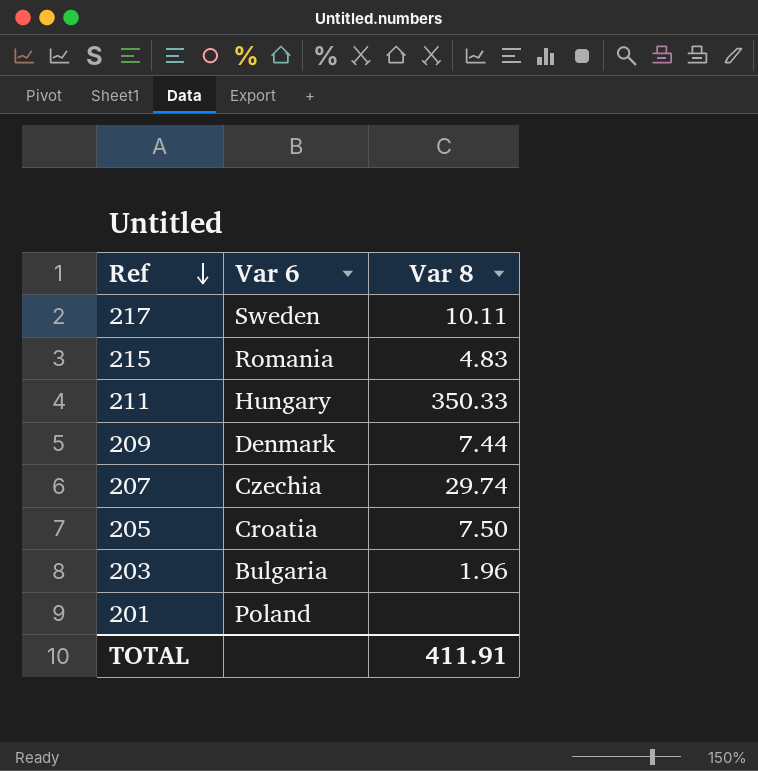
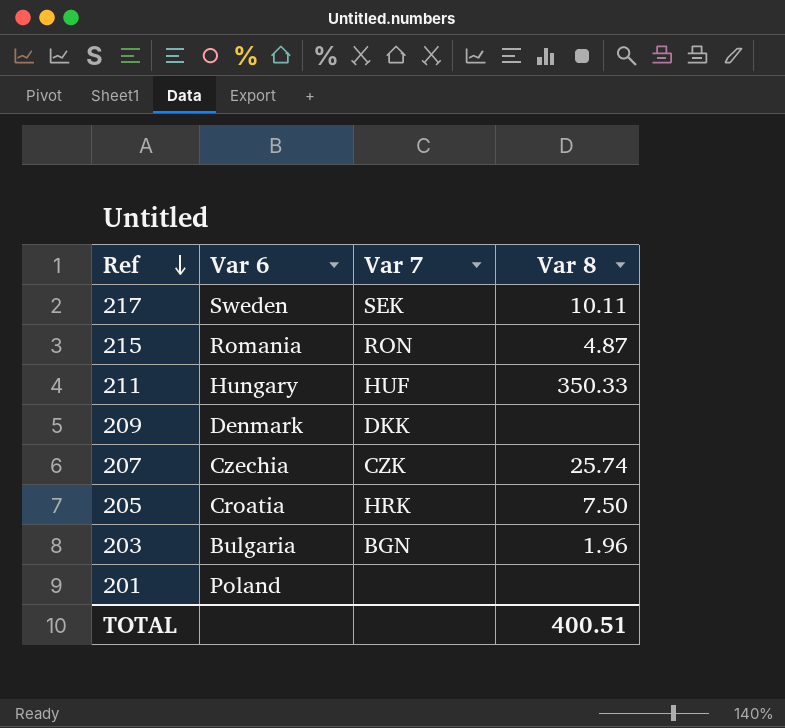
column Var 7 | position: none -> 3
215 | Var 8: 4.83 -> 4.87
209 | Var 8: 7.44 -> none
207 | Var 8: 29.74 -> 25.74
TOTAL | Var 8: 411.91 -> 400.51

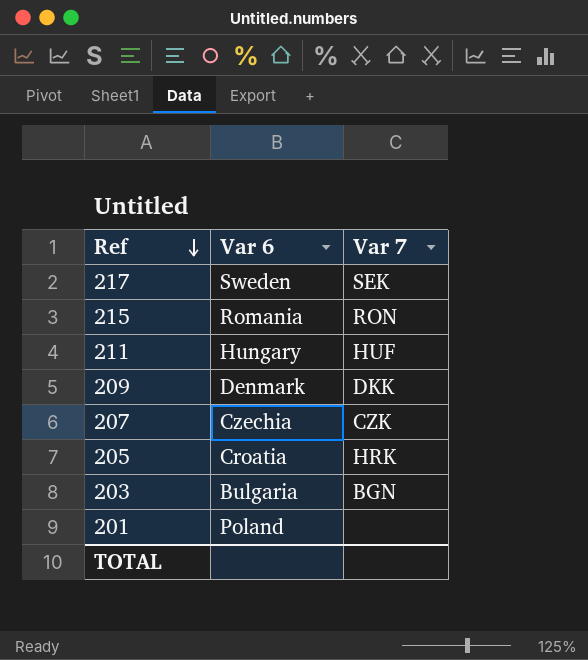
column Var 8 | position: 4 -> none

